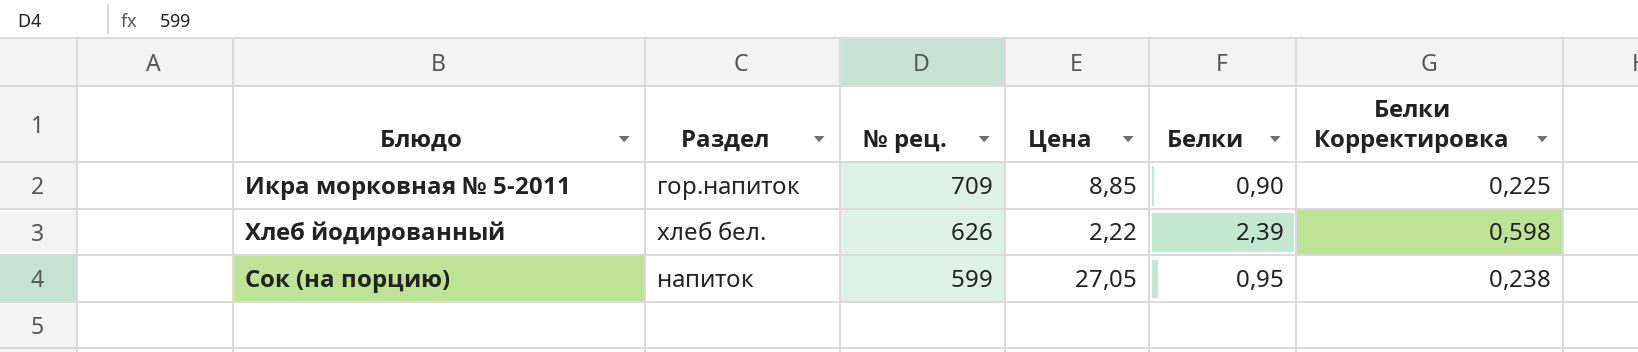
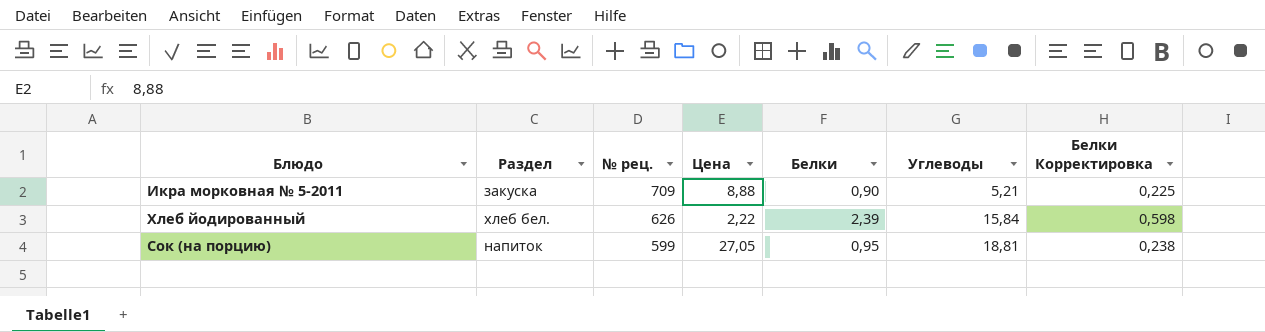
column Углеводы | position: none -> 6
Икра морковная № 5-2011 | Раздел: гор.напиток -> закуска
Икра морковная № 5-2011 | Цена: 8,85 -> 8,88

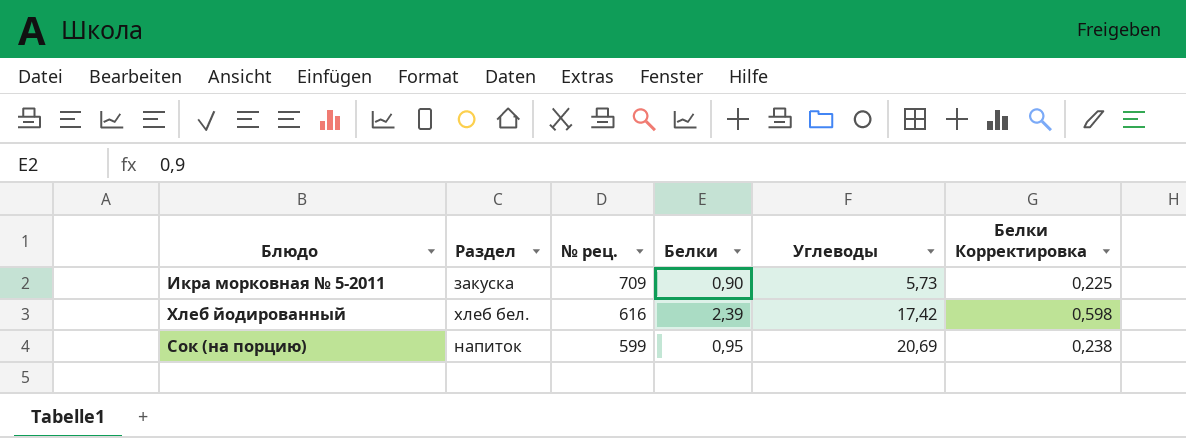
column Цена | position: 4 -> none
Икра морковная № 5-2011 | Углеводы: 5,21 -> 5,73
Хлеб йодированный | № рец.: 626 -> 616
Хлеб йодированный | Углеводы: 15,84 -> 17,42
Сок (на порцию) | Углеводы: 18,81 -> 20,69

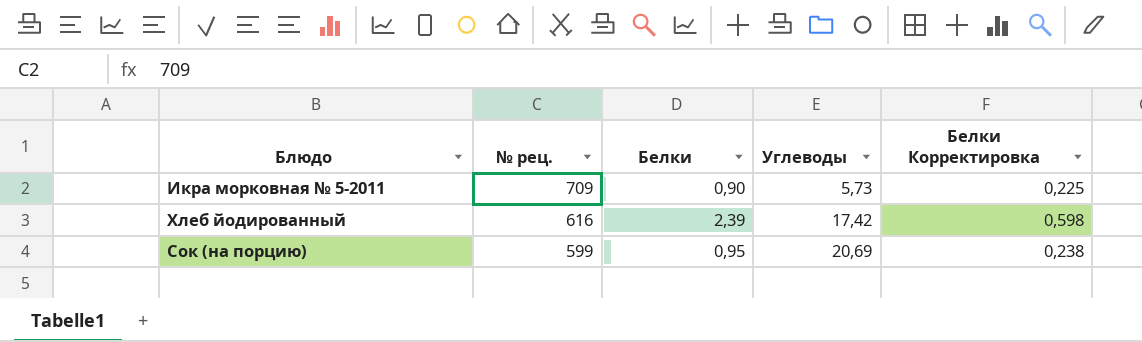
column Раздел | position: 2 -> none

